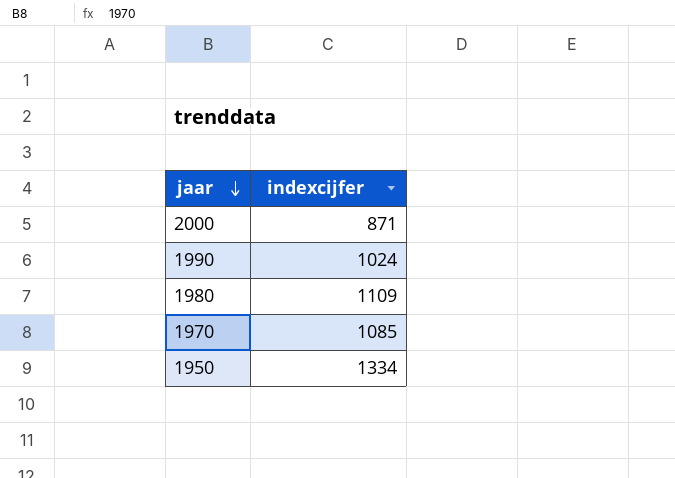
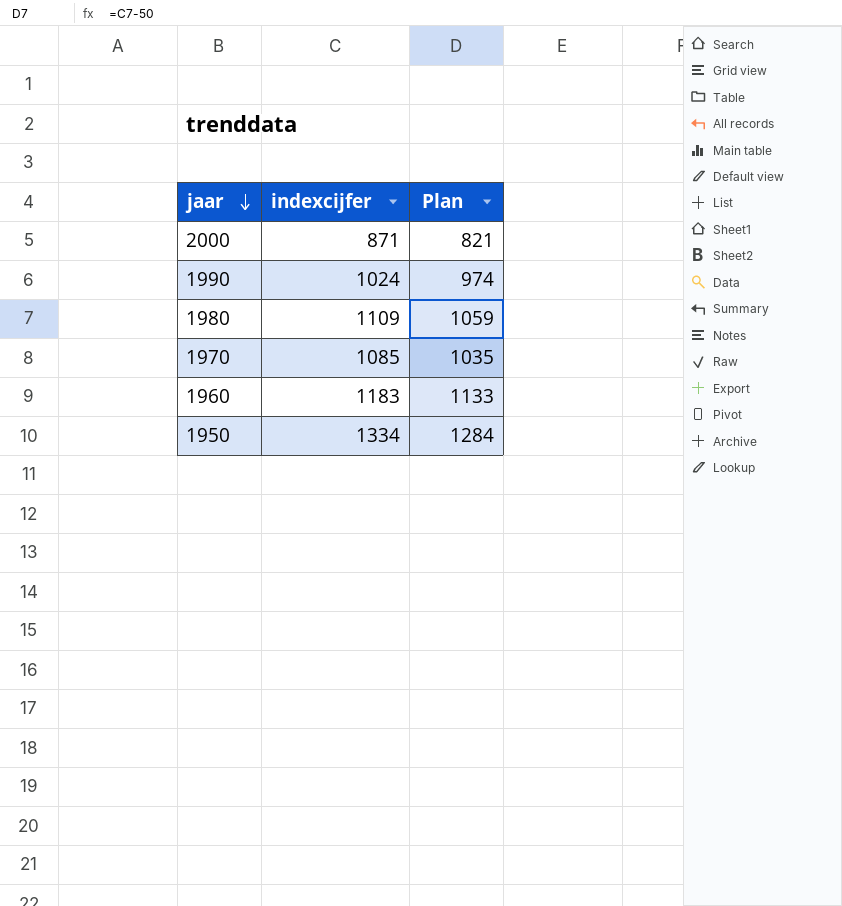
column Plan | formula: none -> [indexcijfer] - 50
row 1960: none -> 1183 | 1133

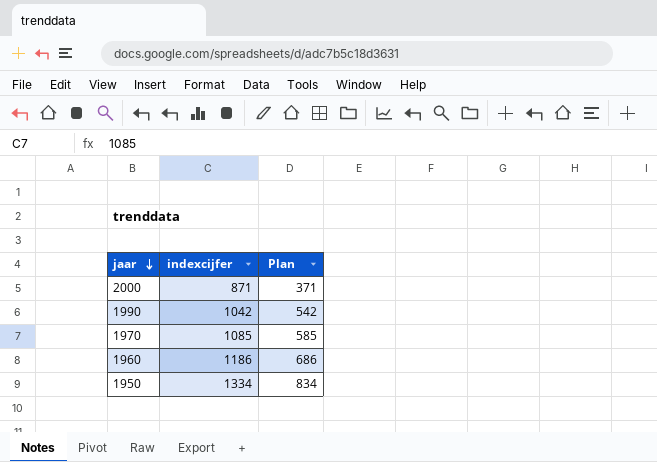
column Plan | formula: [indexcijfer] - 50 -> [indexcijfer] - 500
row 1980: 1109 | 1059 -> none
1990 | indexcijfer: 1024 -> 1042
1960 | indexcijfer: 1183 -> 1186

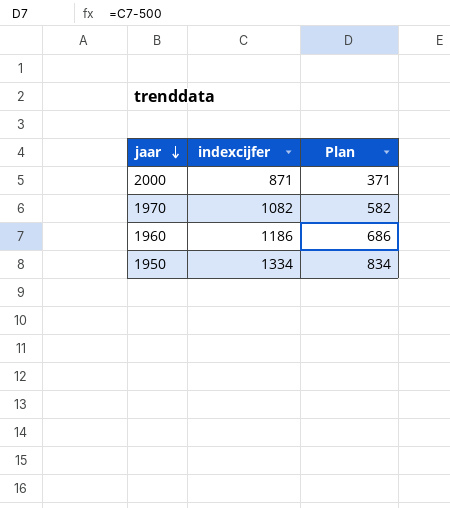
row 1990: 1042 | 542 -> none
1970 | indexcijfer: 1085 -> 1082
1970 | Plan: 585 -> 582

